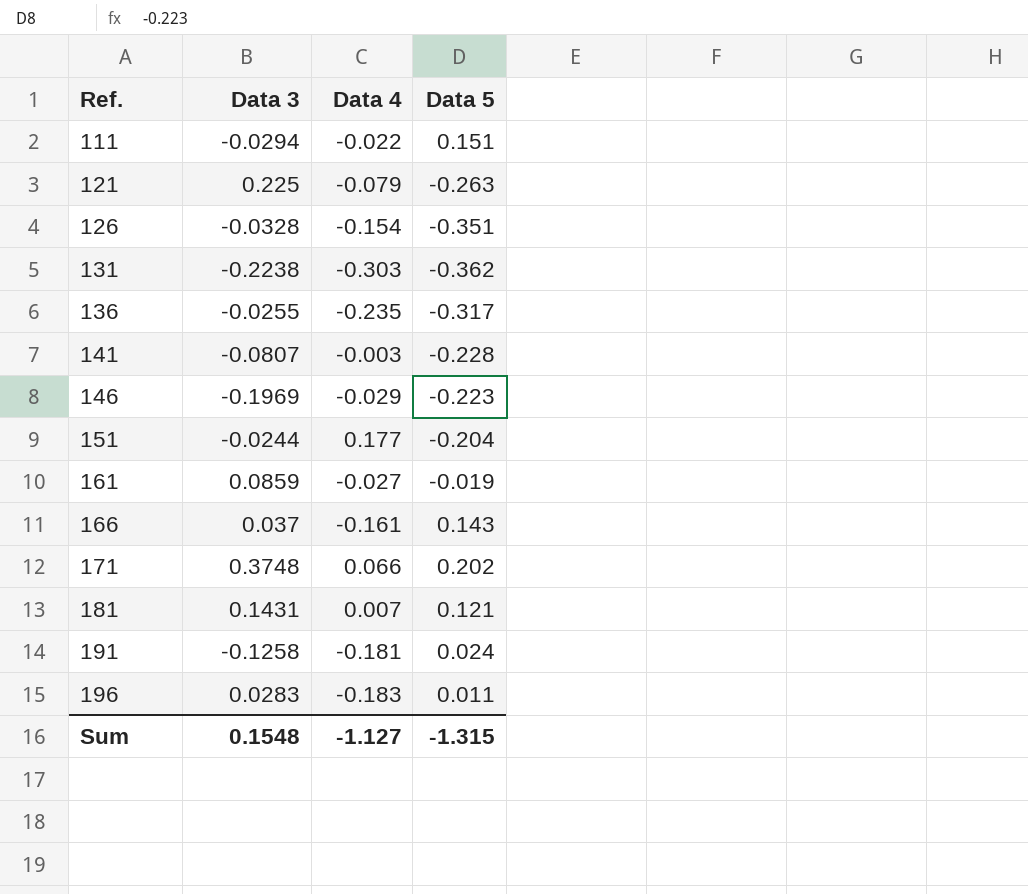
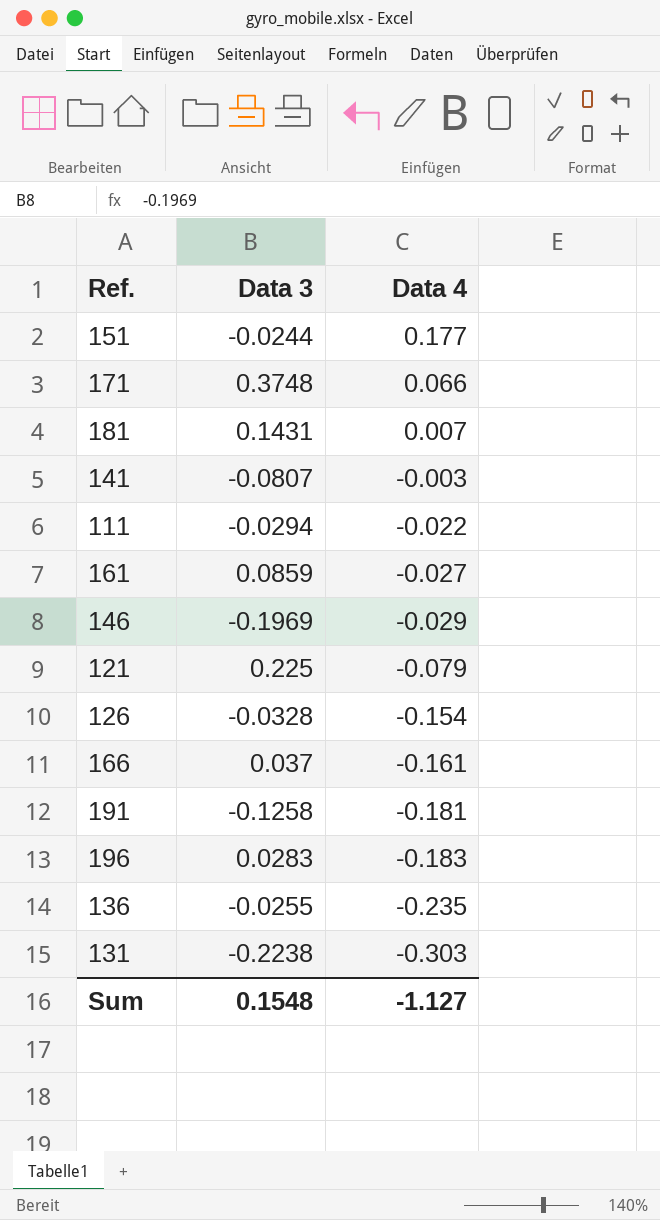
row order: Ref. ascending -> Data 4 descending
column Data 5 | position: 4 -> none

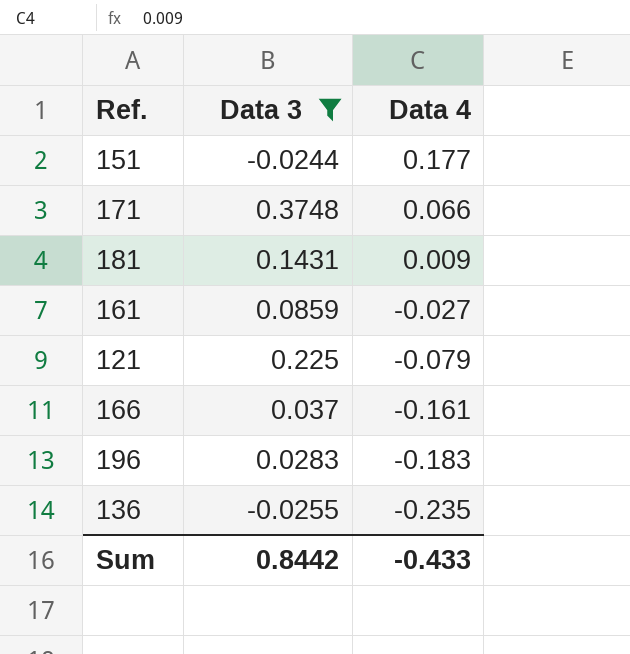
filter: none -> Data 3 >= -0.0255
181 | Data 4: 0.007 -> 0.009
Sum | Data 3: 0.1548 -> 0.8442
Sum | Data 4: -1.127 -> -0.433

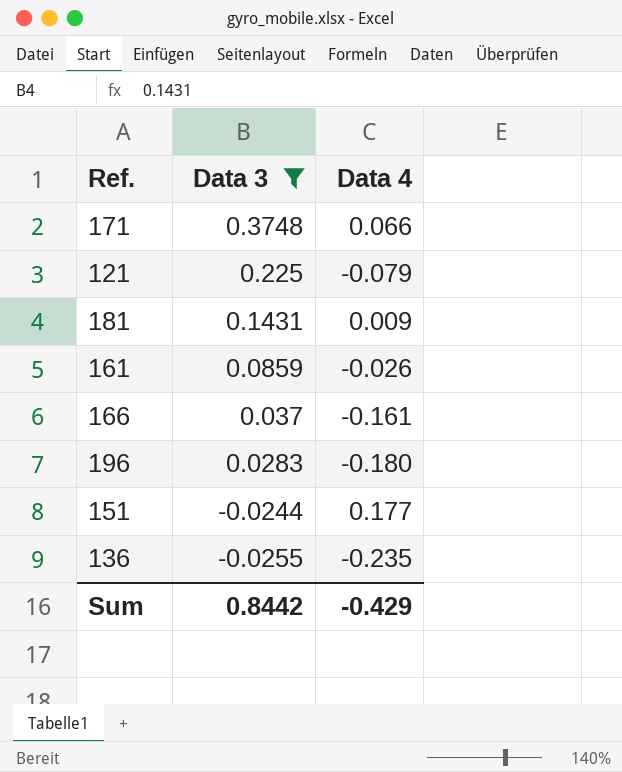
row order: Data 4 descending -> Data 3 descending
161 | Data 4: -0.027 -> -0.026
196 | Data 4: -0.183 -> -0.180
Sum | Data 4: -0.433 -> -0.429

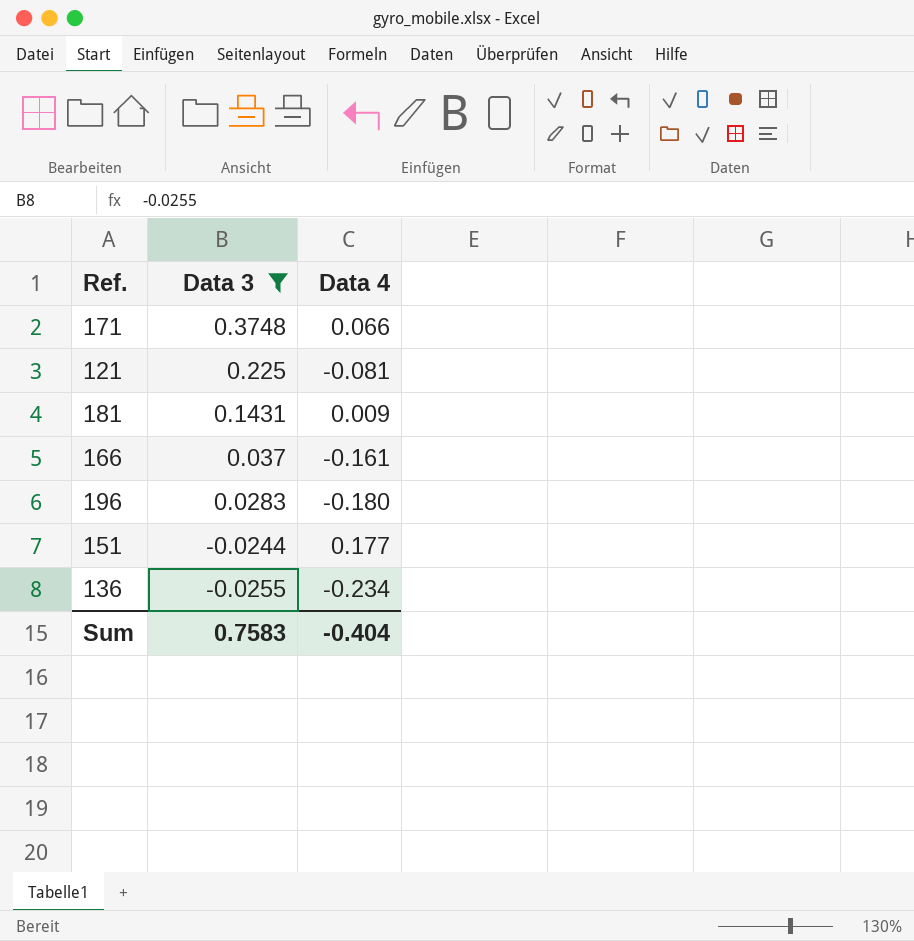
row 161: 0.0859 | -0.026 -> none
121 | Data 4: -0.079 -> -0.081
136 | Data 4: -0.235 -> -0.234
Sum | Data 3: 0.8442 -> 0.7583
Sum | Data 4: -0.429 -> -0.404

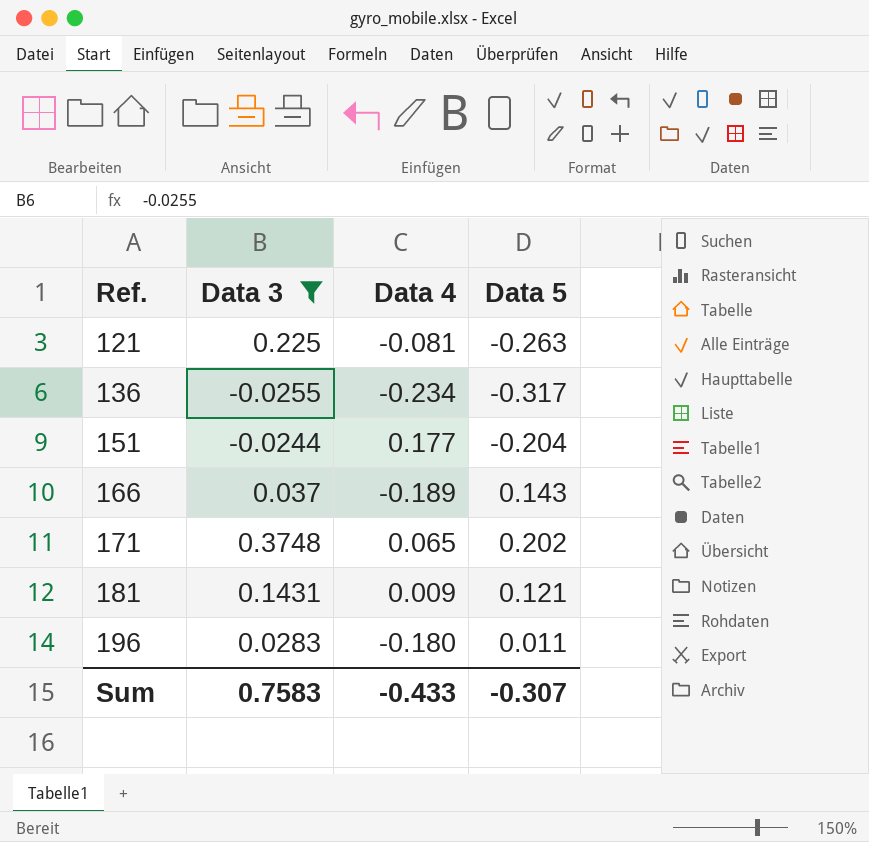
row order: Data 3 descending -> Ref. ascending
column Data 5 | position: none -> 4
166 | Data 4: -0.161 -> -0.189
171 | Data 4: 0.066 -> 0.065
Sum | Data 4: -0.404 -> -0.433

